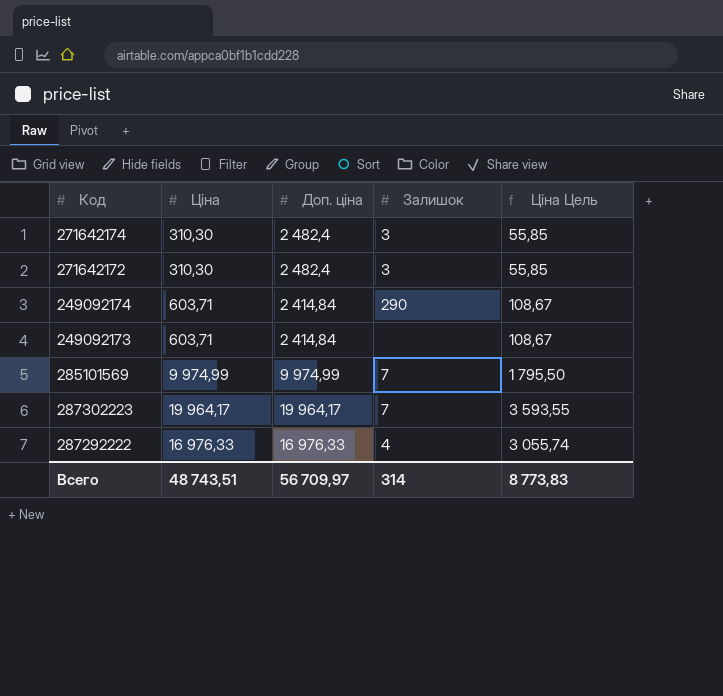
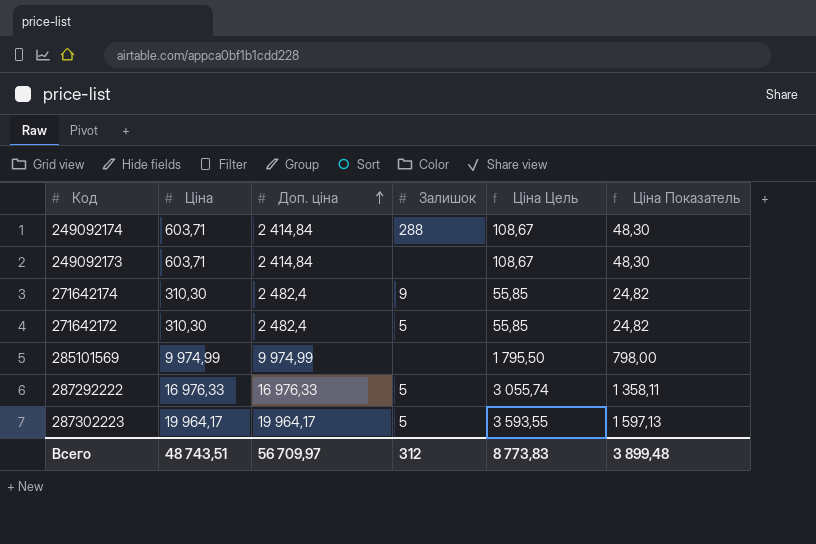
row order: none -> Доп. ціна ascending
column Ціна Показатель | formula: none -> [Ціна] * 0,08
249092174 | Залишок: 290 -> 288
271642174 | Залишок: 3 -> 9
271642172 | Залишок: 3 -> 5
285101569 | Залишок: 7 -> none
287292222 | Залишок: 4 -> 5
287302223 | Залишок: 7 -> 5
Всего | Залишок: 314 -> 312

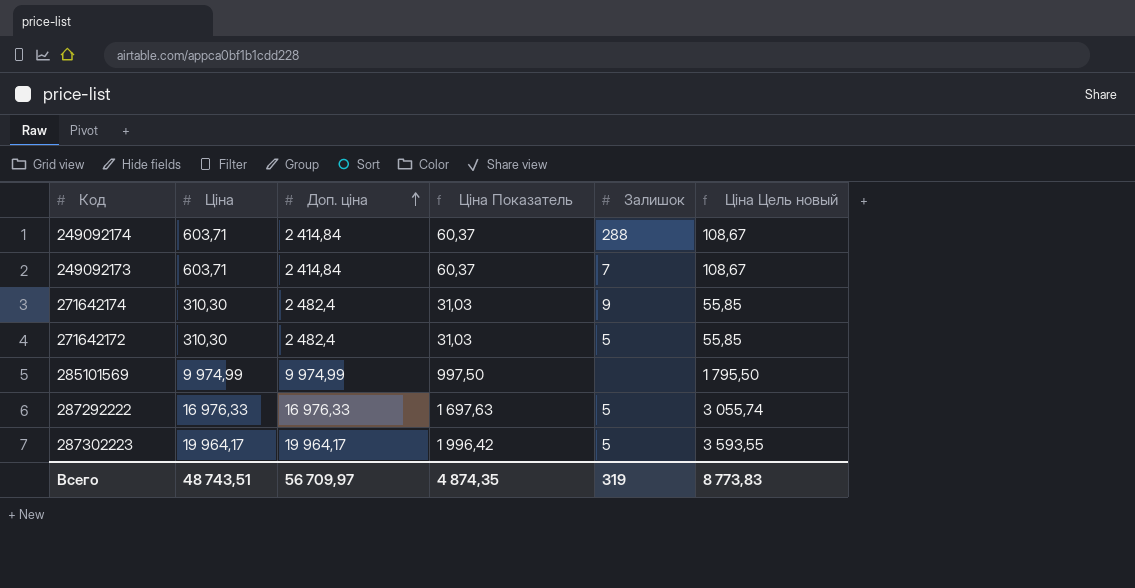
column Ціна Показатель | formula: [Ціна] * 0,08 -> [Ціна] * 0,1
column Ціна Показатель | position: 6 -> 4
column name: Ціна Цель -> Ціна Цель новый
249092173 | Залишок: none -> 7
Всего | Ціна Показатель: 3 899,48 -> 4 874,35
Всего | Залишок: 312 -> 319

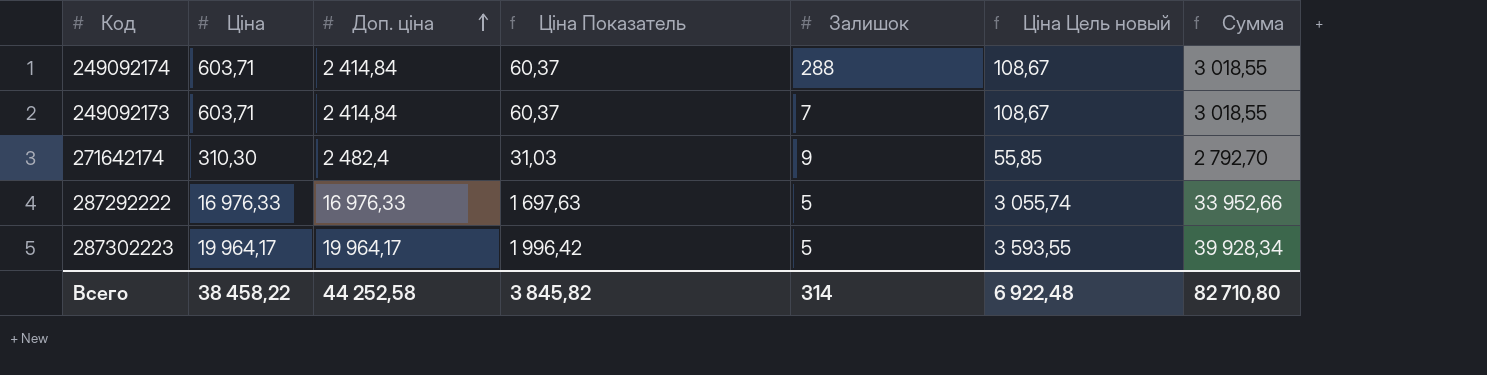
column Сумма | formula: none -> [Ціна] + [Доп. ціна]
row 271642172: 310,30 | 2 482,4 | 31,03 | 5 | 55,85 -> none
row 285101569: 9 974,99 | 9 974,99 | 997,50 | none | 1 795,50 -> none
Всего | Ціна: 48 743,51 -> 38 458,22
Всего | Доп. ціна: 56 709,97 -> 44 252,58
Всего | Ціна Показатель: 4 874,35 -> 3 845,82
Всего | Залишок: 319 -> 314
Всего | Ціна Цель новый: 8 773,83 -> 6 922,48

